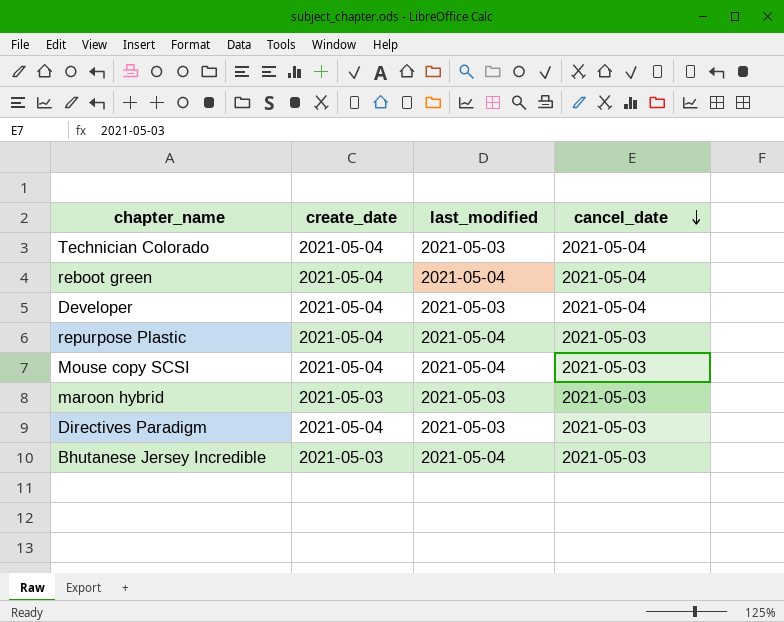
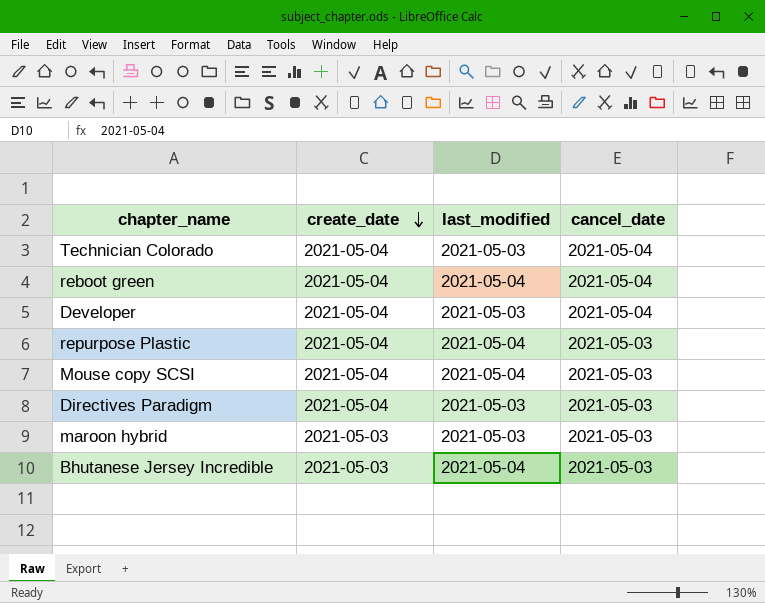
row order: cancel_date descending -> create_date descending

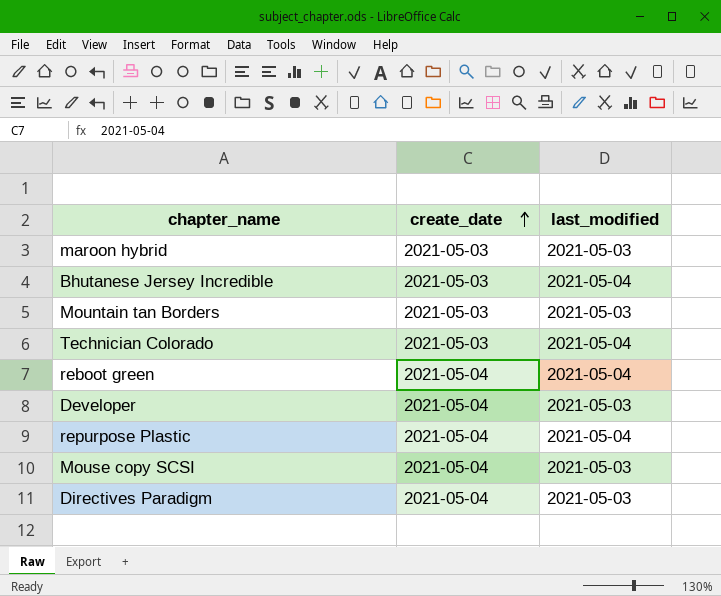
row order: create_date descending -> create_date ascending
column cancel_date | position: 4 -> none
row Mountain tan Borders: none -> 2021-05-03 | 2021-05-03
Technician Colorado | create_date: 2021-05-04 -> 2021-05-03
Technician Colorado | last_modified: 2021-05-03 -> 2021-05-04
Mouse copy SCSI | last_modified: 2021-05-04 -> 2021-05-03

